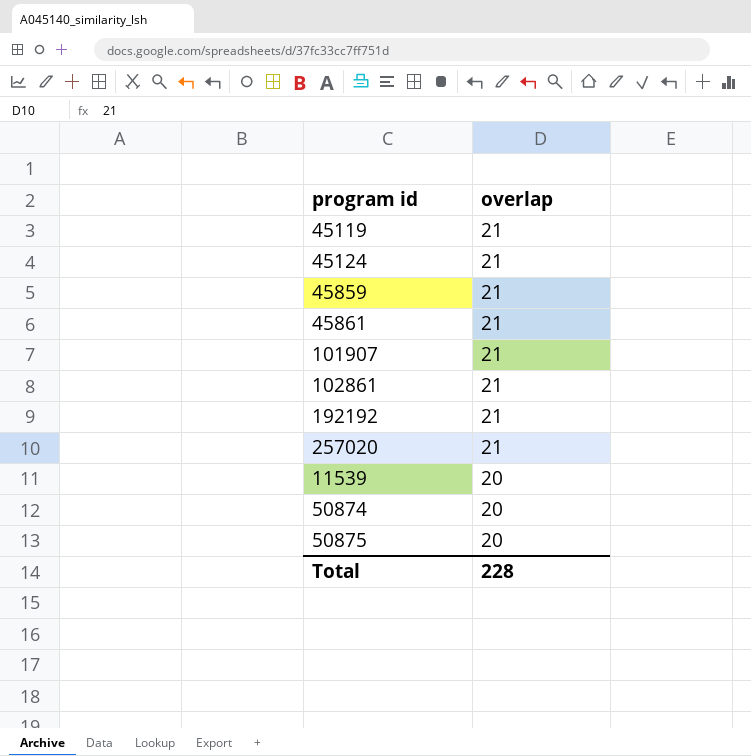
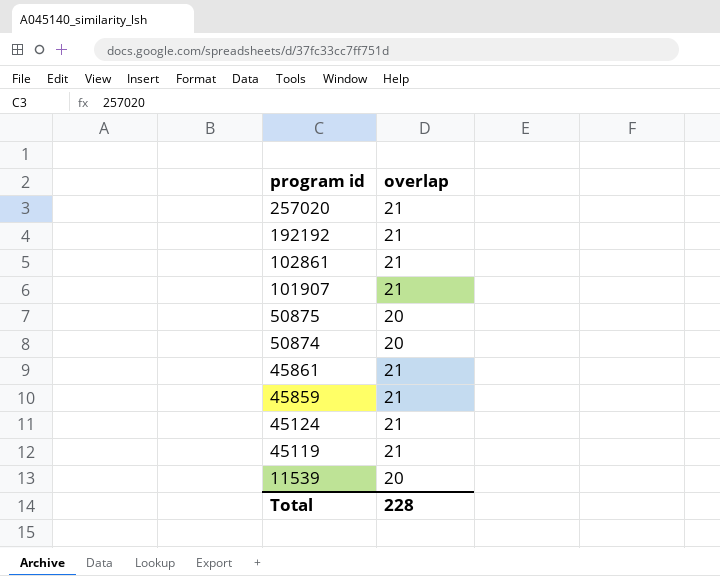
row order: overlap descending -> program id descending

